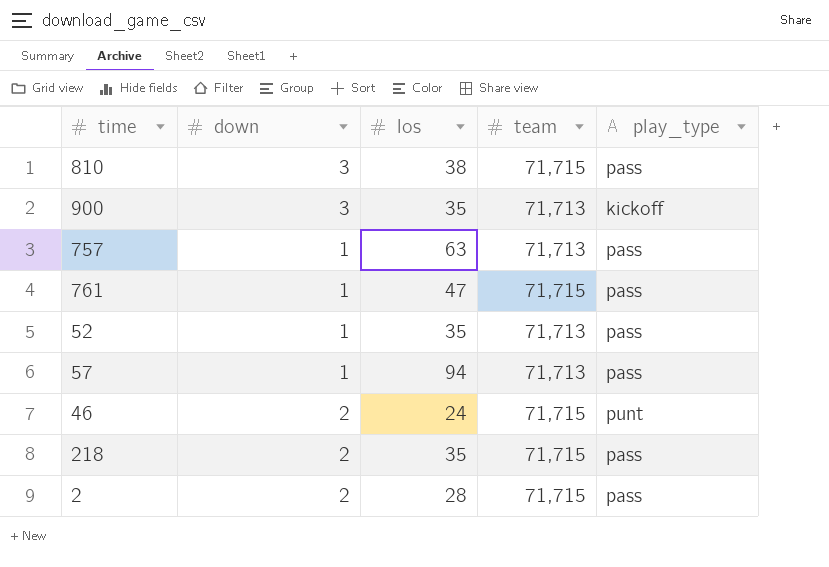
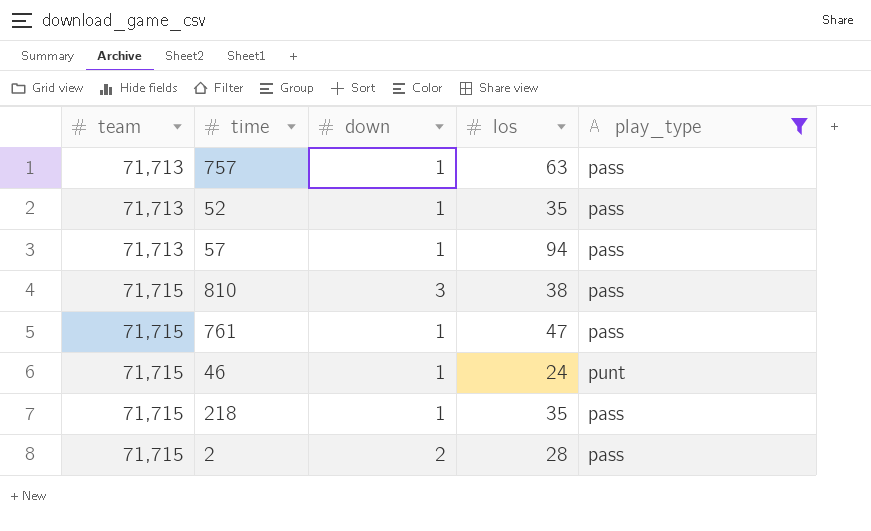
filter: none -> play_type != kickoff
row order: none -> team ascending
column team | position: 4 -> 1
46 | down: 2 -> 1
218 | down: 2 -> 1

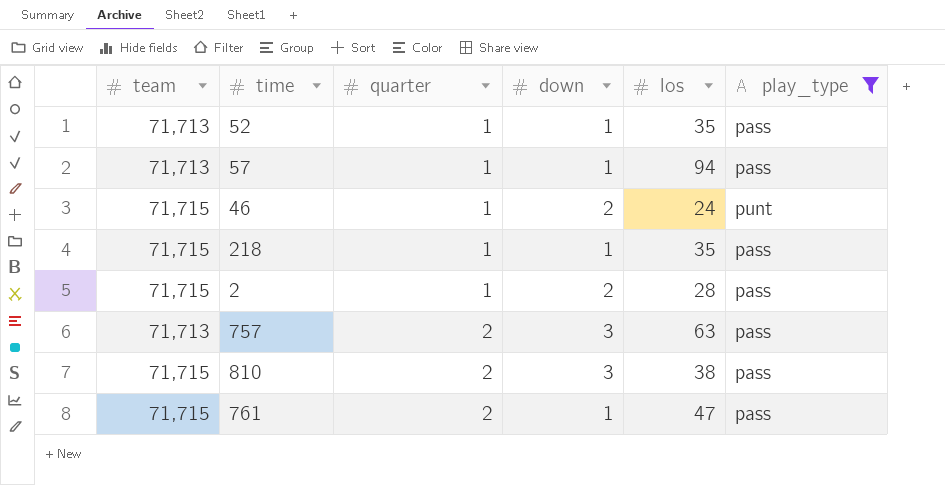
row order: team ascending -> quarter ascending
column quarter | position: none -> 3
46 | down: 1 -> 2
757 | down: 1 -> 3

